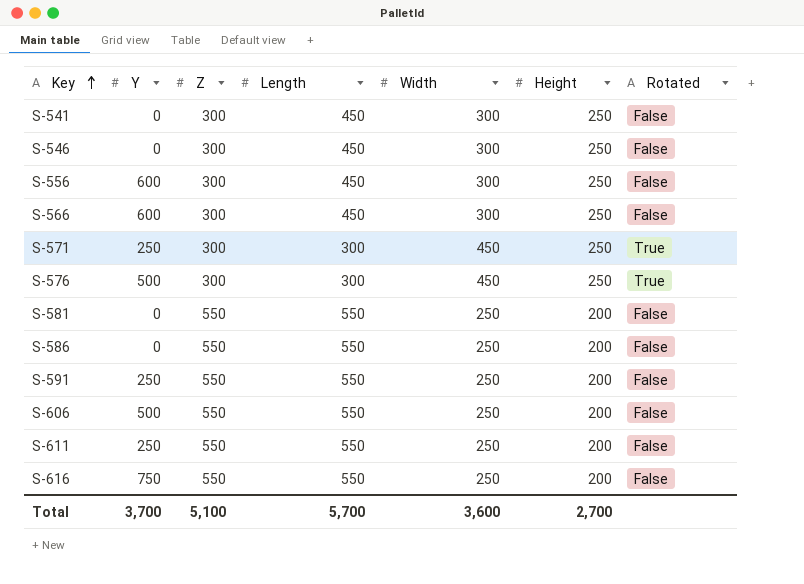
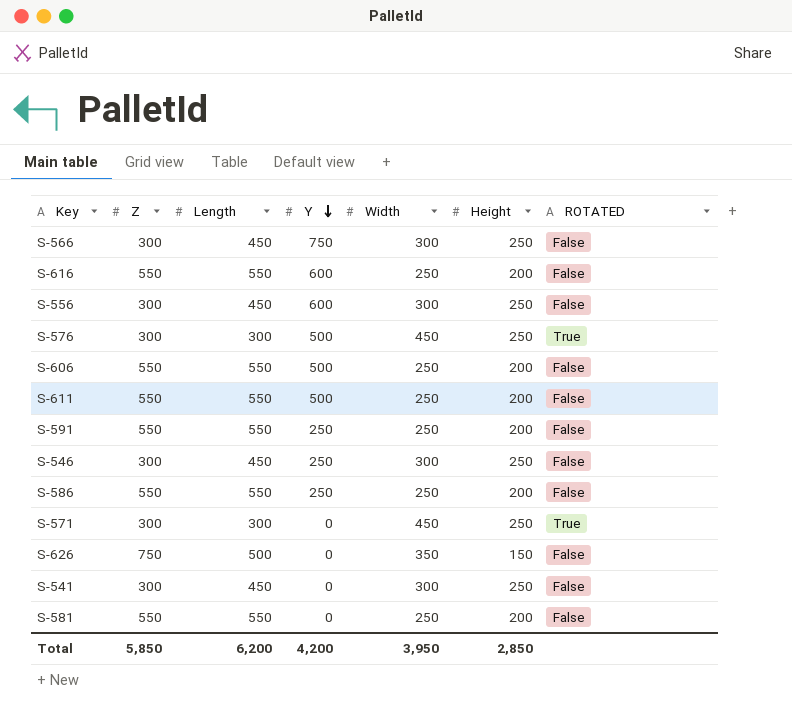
row order: Key ascending -> Y descending
column Y | position: 2 -> 4
column name: Rotated -> ROTATED
S-566 | Y: 600 -> 750
S-616 | Y: 750 -> 600
S-611 | Y: 250 -> 500
S-546 | Y: 0 -> 250
S-586 | Y: 0 -> 250
S-571 | Y: 250 -> 0
row S-626: none -> 750 | 500 | 0 | 350 | 150 | False
Total | Z: 5,100 -> 5,850
Total | Length: 5,700 -> 6,200
Total | Y: 3,700 -> 4,200
Total | Width: 3,600 -> 3,950
Total | Height: 2,700 -> 2,850

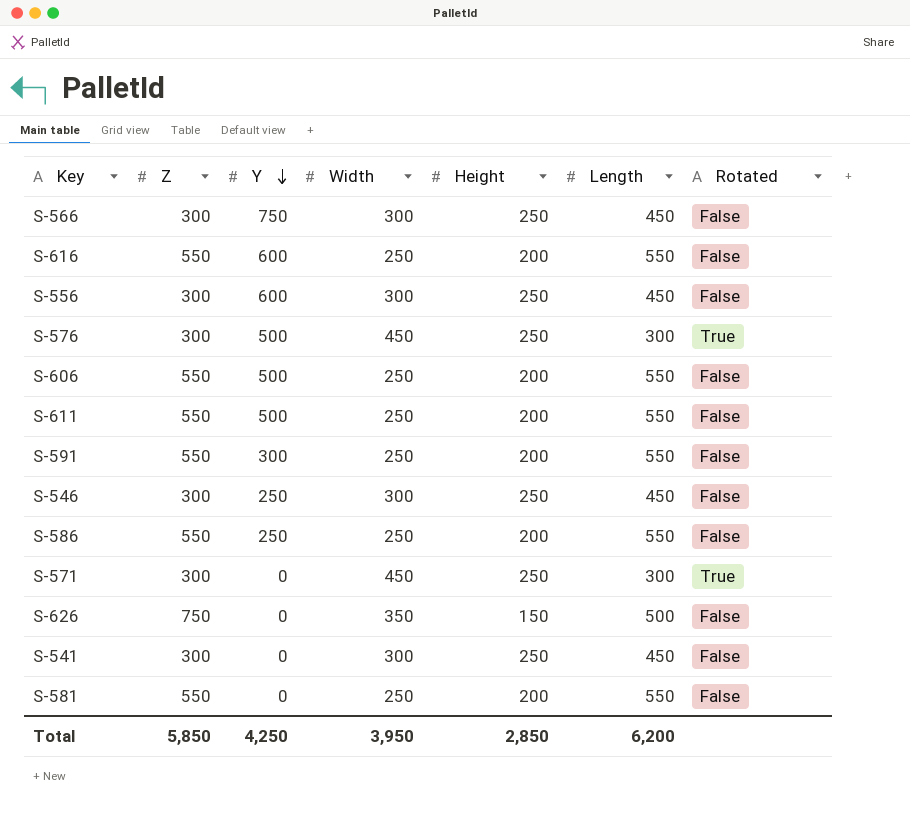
column Length | position: 3 -> 6
column name: ROTATED -> Rotated
S-591 | Y: 250 -> 300
Total | Y: 4,200 -> 4,250

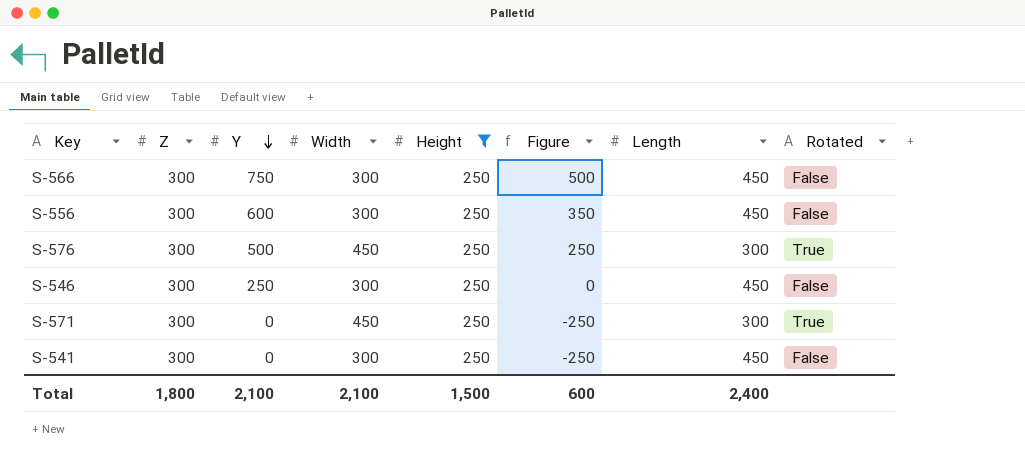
filter: none -> Height = 250
column Figure | formula: none -> [Y] - [Height]
Total | Z: 5,850 -> 1,800
Total | Y: 4,250 -> 2,100
Total | Width: 3,950 -> 2,100
Total | Height: 2,850 -> 1,500
Total | Length: 6,200 -> 2,400

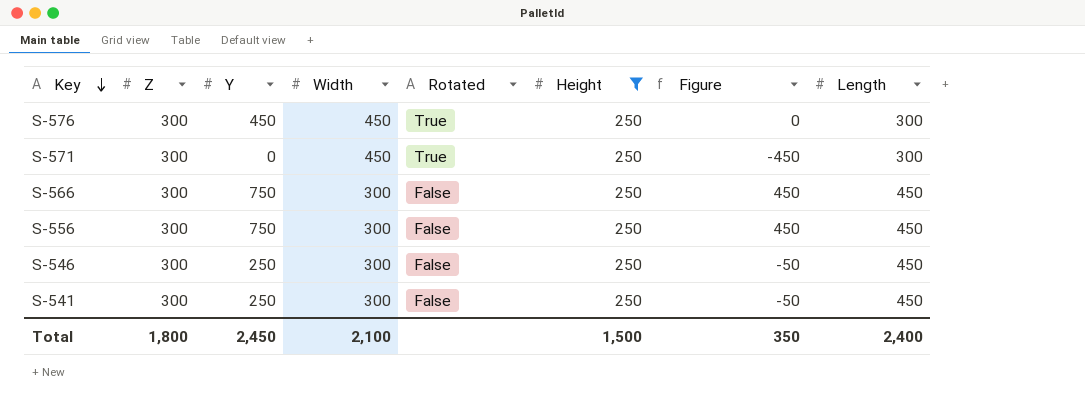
row order: Y descending -> Key descending
column Rotated | position: 8 -> 5
column Figure | formula: [Y] - [Height] -> [Y] - [Width]
S-576 | Y: 500 -> 450
S-556 | Y: 600 -> 750
S-541 | Y: 0 -> 250
Total | Y: 2,100 -> 2,450
Total | Figure: 600 -> 350

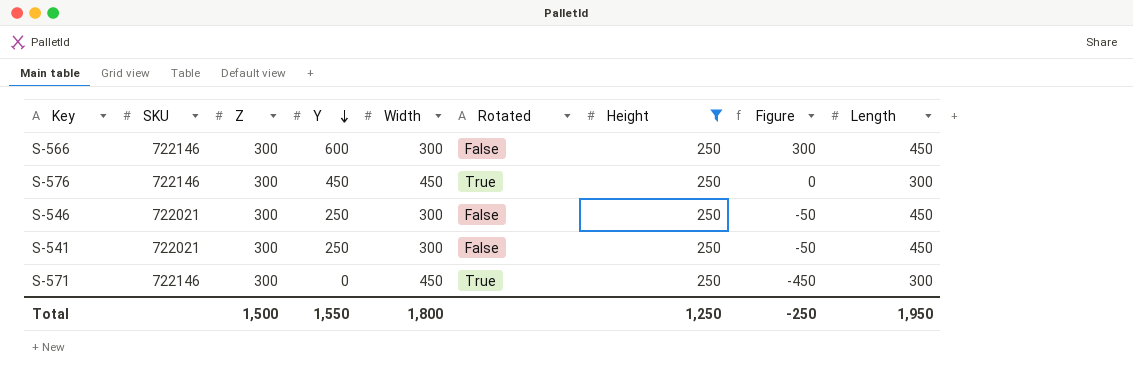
row order: Key descending -> Y descending
column SKU | position: none -> 2
row S-556: 300 | 750 | 300 | False | 250 | 450 | 450 -> none
S-566 | Y: 750 -> 600
S-566 | Figure: 450 -> 300
Total | Z: 1,800 -> 1,500
Total | Y: 2,450 -> 1,550
Total | Width: 2,100 -> 1,800
Total | Height: 1,500 -> 1,250
Total | Figure: 350 -> -250
Total | Length: 2,400 -> 1,950

